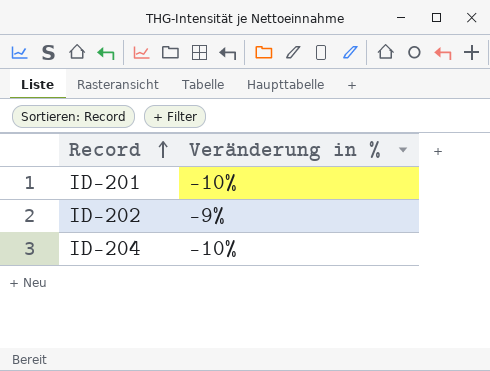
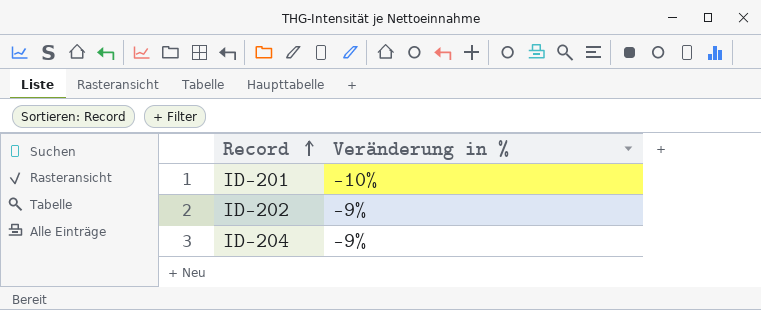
ID-204 | Veränderung in %: –10% -> –9%

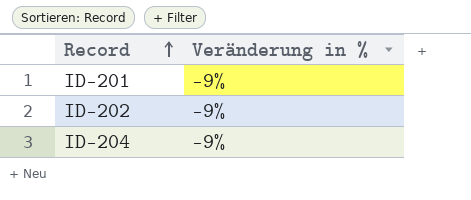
ID-201 | Veränderung in %: –10% -> –9%

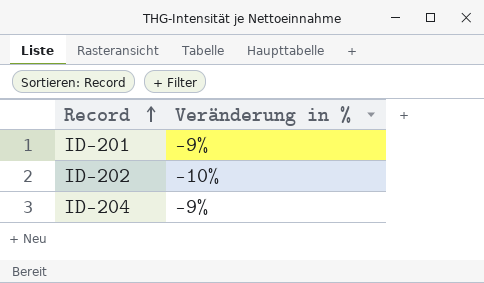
ID-202 | Veränderung in %: –9% -> –10%

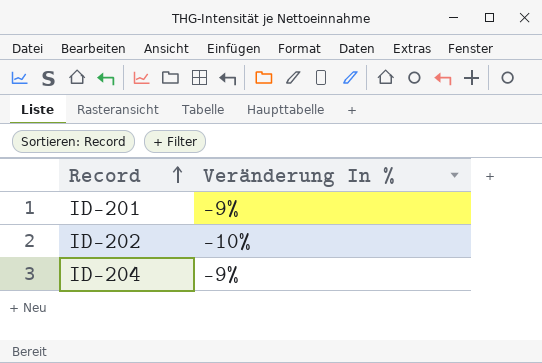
column name: Veränderung in % -> Veränderung In %

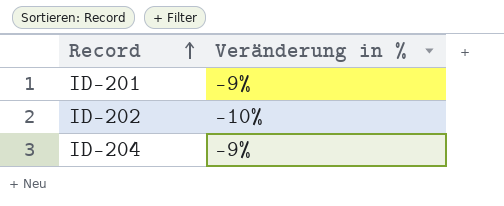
column name: Veränderung In % -> Veränderung in %

